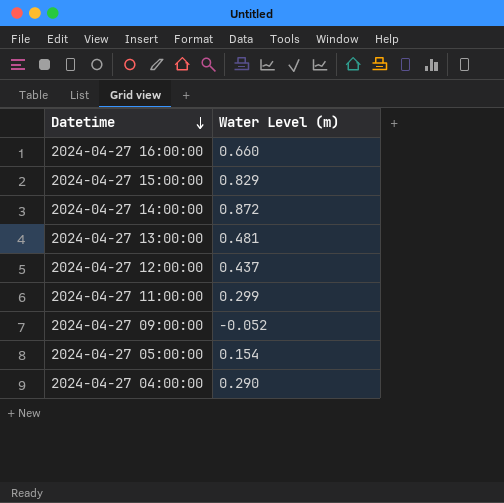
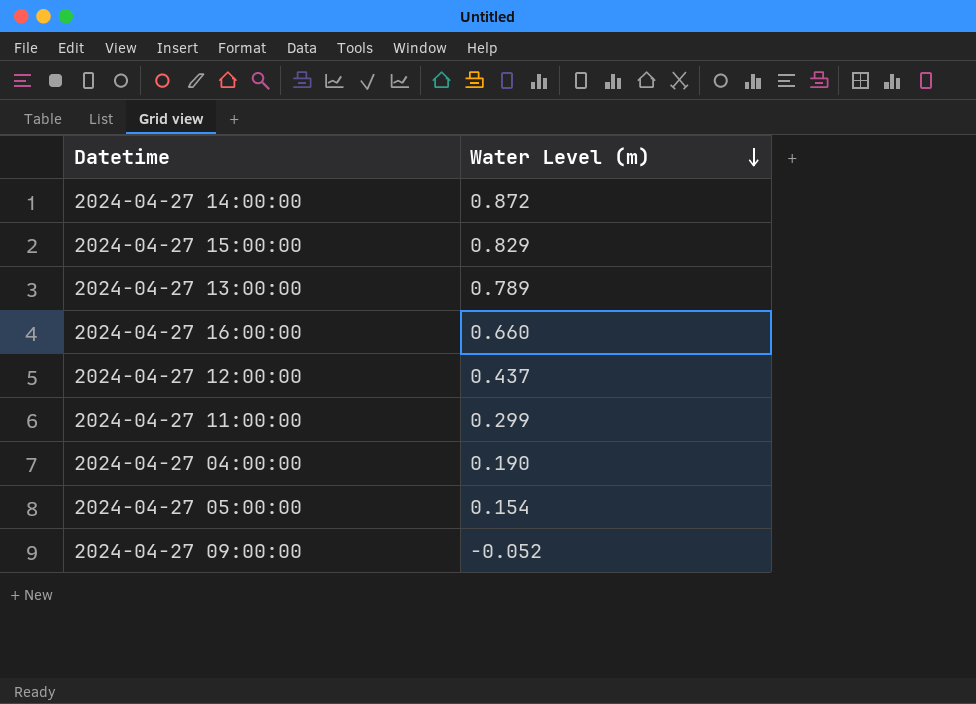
row order: Datetime descending -> Water Level (m) descending
2024-04-27 13:00:00 | Water Level (m): 0.481 -> 0.789
2024-04-27 04:00:00 | Water Level (m): 0.290 -> 0.190

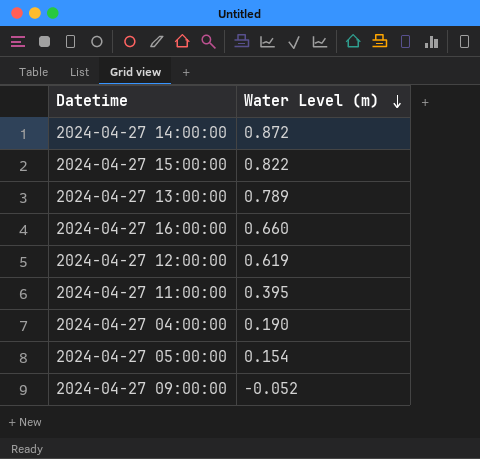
2024-04-27 15:00:00 | Water Level (m): 0.829 -> 0.822
2024-04-27 12:00:00 | Water Level (m): 0.437 -> 0.619
2024-04-27 11:00:00 | Water Level (m): 0.299 -> 0.395

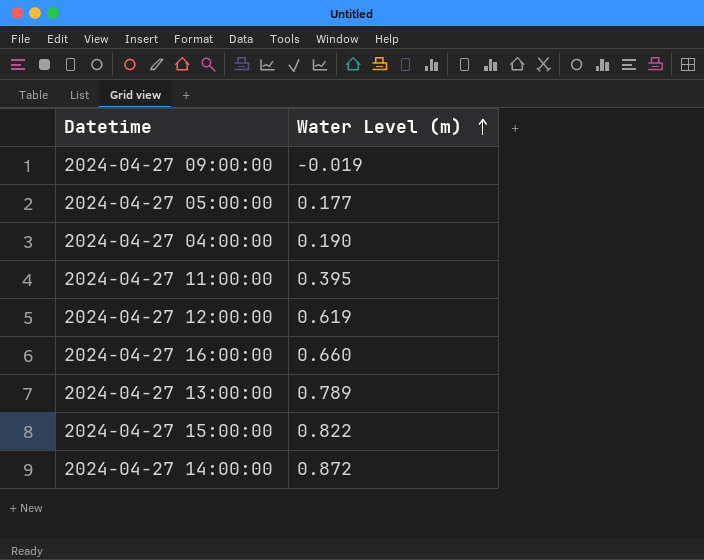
row order: Water Level (m) descending -> Water Level (m) ascending
2024-04-27 09:00:00 | Water Level (m): -0.052 -> -0.019
2024-04-27 05:00:00 | Water Level (m): 0.154 -> 0.177

